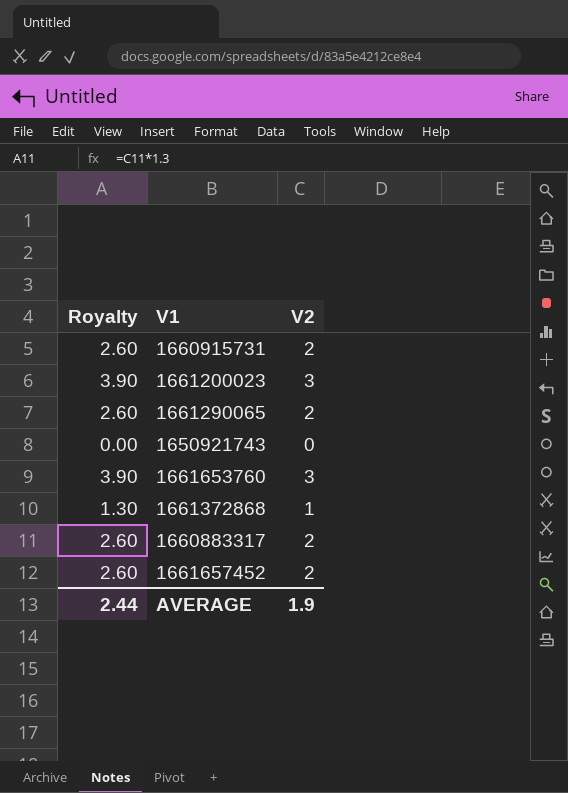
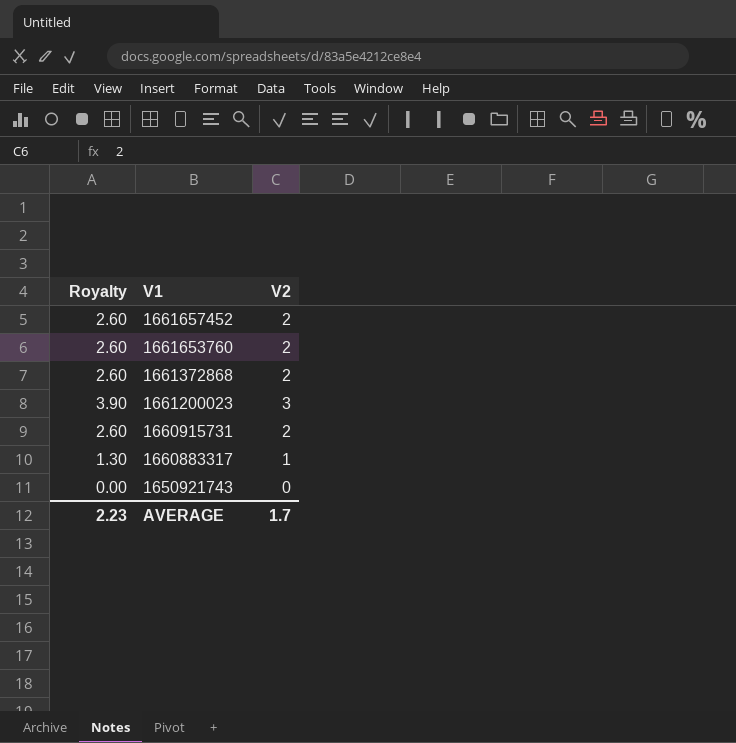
row order: none -> V1 descending
row 1661290065: 2.60 | 2 -> none
1661653760 | Royalty: 3.90 -> 2.60
1661653760 | V2: 3 -> 2
1661372868 | Royalty: 1.30 -> 2.60
1661372868 | V2: 1 -> 2
1660883317 | Royalty: 2.60 -> 1.30
1660883317 | V2: 2 -> 1
AVERAGE | Royalty: 2.44 -> 2.23
AVERAGE | V2: 1.9 -> 1.7

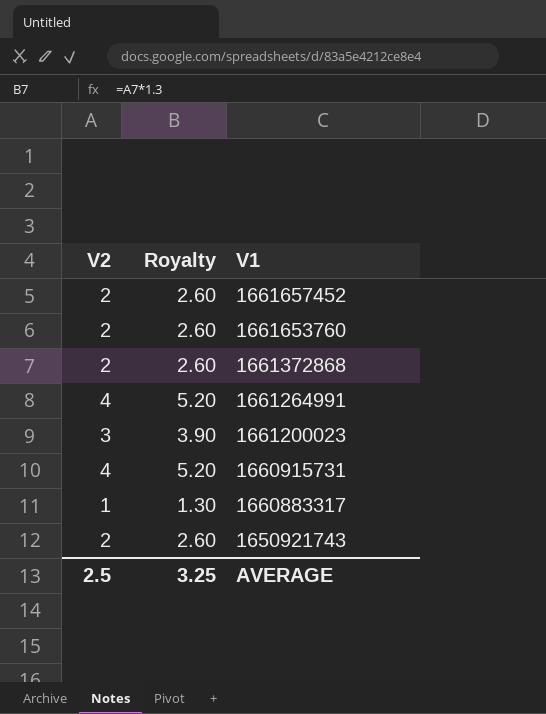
column V2 | position: 3 -> 1
row 1661264991: none -> 4 | 5.20
1660915731 | V2: 2 -> 4
1660915731 | Royalty: 2.60 -> 5.20
1650921743 | V2: 0 -> 2
1650921743 | Royalty: 0.00 -> 2.60
AVERAGE | V2: 1.7 -> 2.5
AVERAGE | Royalty: 2.23 -> 3.25

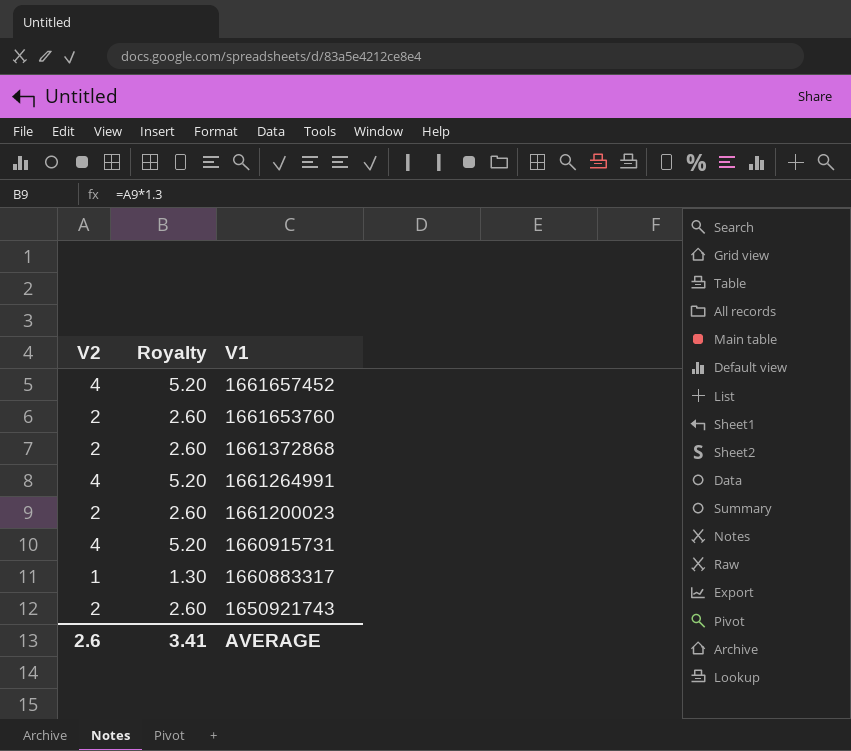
1661657452 | V2: 2 -> 4
1661657452 | Royalty: 2.60 -> 5.20
1661200023 | V2: 3 -> 2
1661200023 | Royalty: 3.90 -> 2.60
AVERAGE | V2: 2.5 -> 2.6
AVERAGE | Royalty: 3.25 -> 3.41

